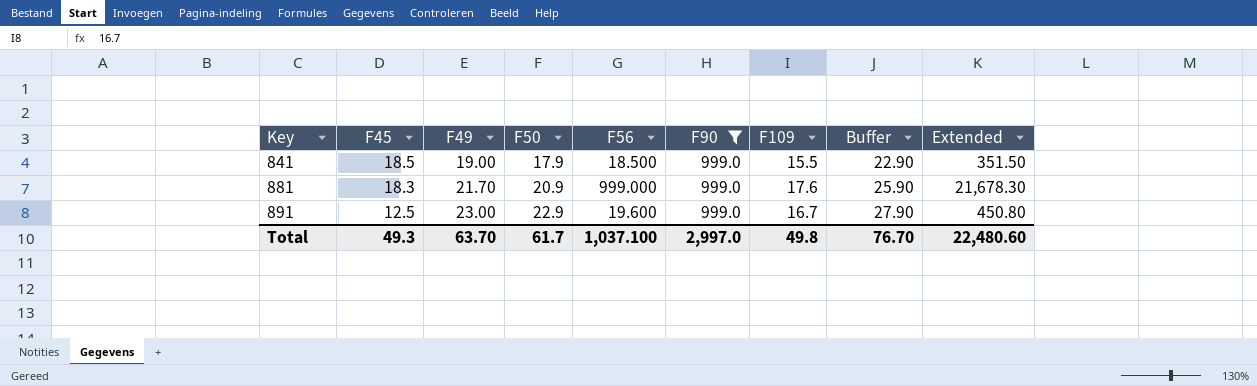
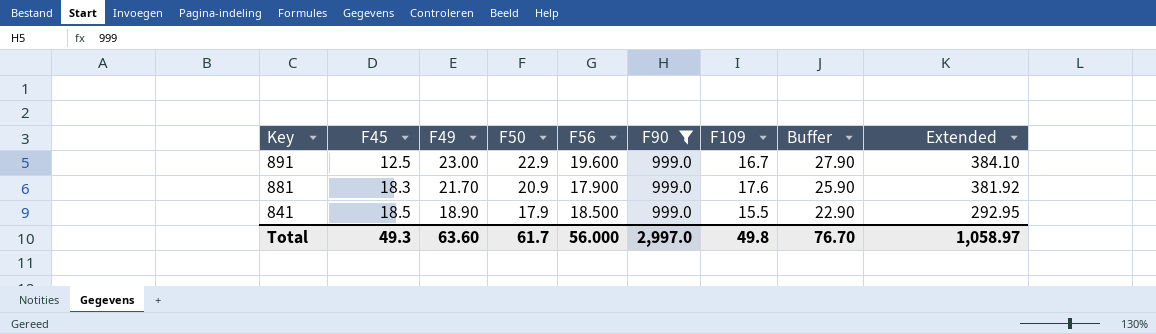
row order: Key ascending -> Key descending
column Extended | formula: [F49] * [F56] -> [F49] * [F109]
881 | F56: 999.000 -> 17.900
841 | F49: 19.00 -> 18.90
Total | F49: 63.70 -> 63.60
Total | F56: 1,037.100 -> 56.000
Total | Extended: 22,480.60 -> 1,058.97

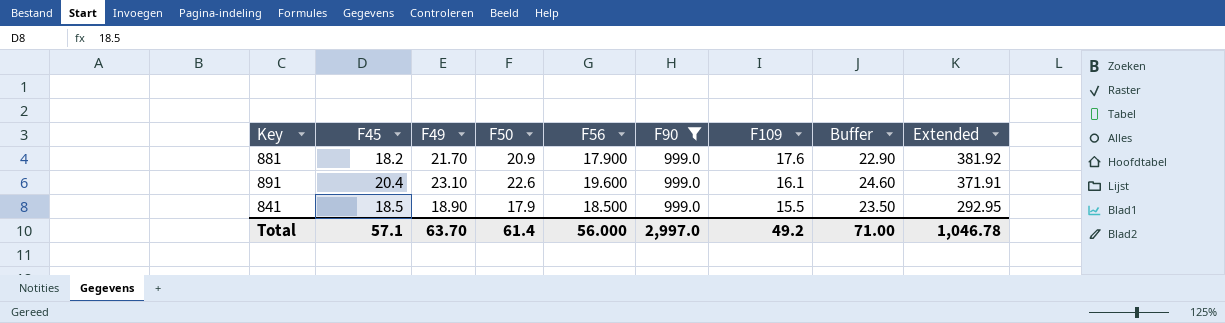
row order: Key descending -> F109 descending
column Buffer | formula: [F50] + 5 -> [F56] + 5
881 | F45: 18.3 -> 18.2
891 | F45: 12.5 -> 20.4
891 | F49: 23.00 -> 23.10
891 | F50: 22.9 -> 22.6
891 | F109: 16.7 -> 16.1
891 | Extended: 384.10 -> 371.91
Total | F45: 49.3 -> 57.1
Total | F49: 63.60 -> 63.70
Total | F50: 61.7 -> 61.4
Total | F109: 49.8 -> 49.2
Total | Buffer: 76.70 -> 71.00
Total | Extended: 1,058.97 -> 1,046.78

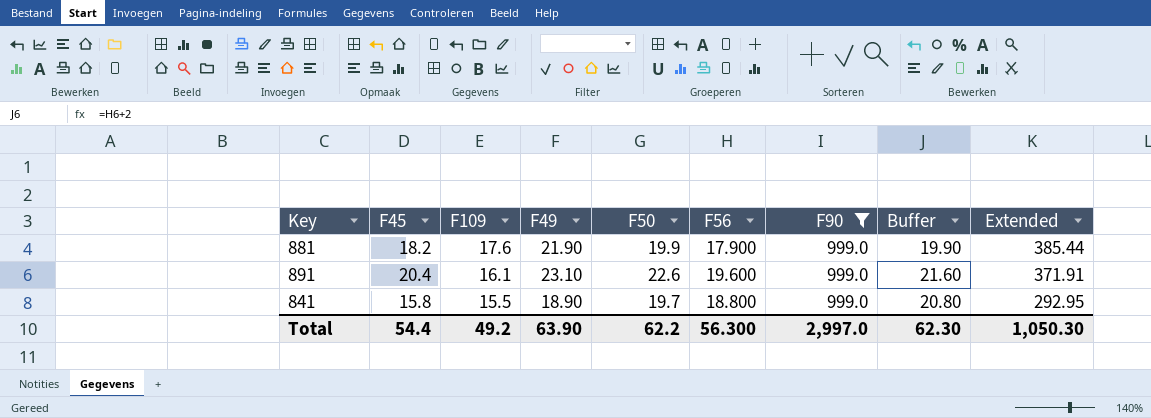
column F109 | position: 7 -> 3
column Buffer | formula: [F56] + 5 -> [F56] + 2
881 | F49: 21.70 -> 21.90
881 | F50: 20.9 -> 19.9
881 | Extended: 381.92 -> 385.44
841 | F45: 18.5 -> 15.8
841 | F50: 17.9 -> 19.7
841 | F56: 18.500 -> 18.800
Total | F45: 57.1 -> 54.4
Total | F49: 63.70 -> 63.90
Total | F50: 61.4 -> 62.2
Total | F56: 56.000 -> 56.300
Total | Buffer: 71.00 -> 62.30
Total | Extended: 1,046.78 -> 1,050.30

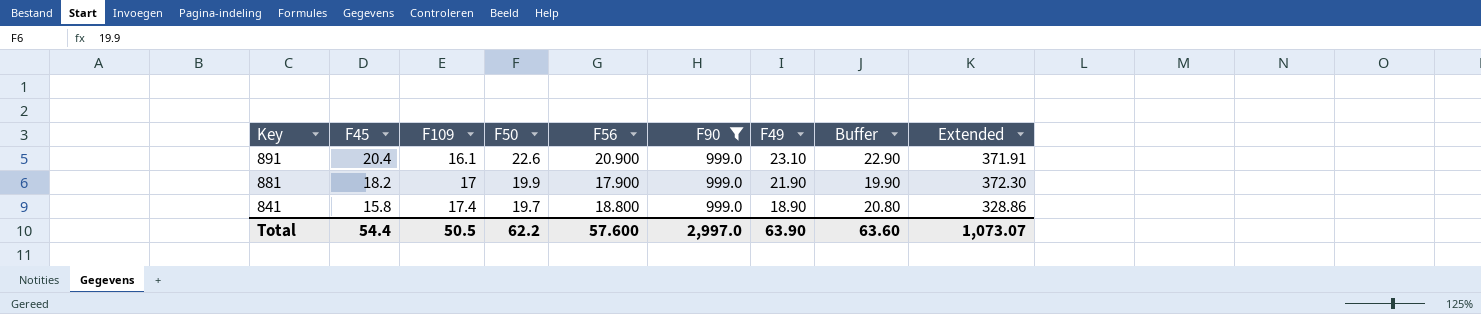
row order: F109 descending -> Key descending
column F49 | position: 4 -> 7
891 | F56: 19.600 -> 20.900
891 | Buffer: 21.60 -> 22.90
881 | F109: 17.6 -> 17
881 | Extended: 385.44 -> 372.30
841 | F109: 15.5 -> 17.4
841 | Extended: 292.95 -> 328.86
Total | F109: 49.2 -> 50.5
Total | F56: 56.300 -> 57.600
Total | Buffer: 62.30 -> 63.60
Total | Extended: 1,050.30 -> 1,073.07

